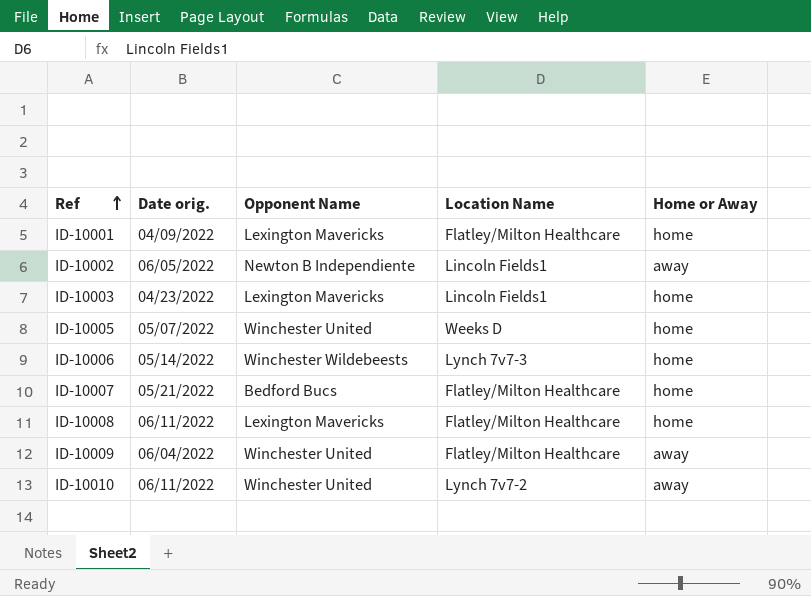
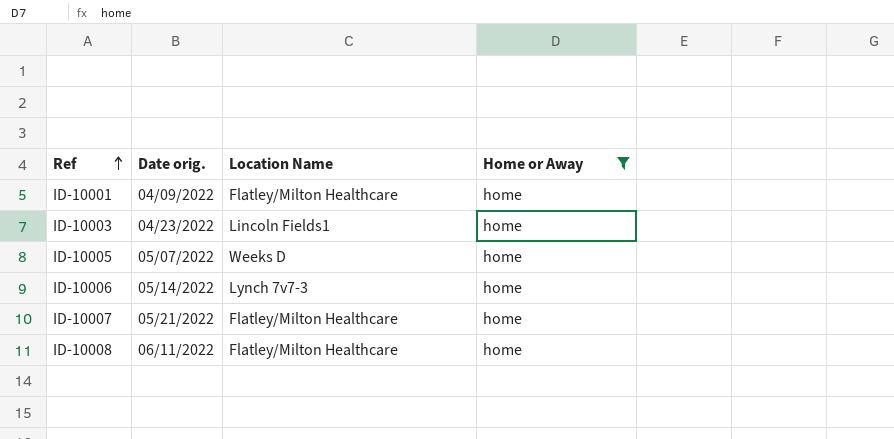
filter: none -> Home or Away = home
column Opponent Name | position: 3 -> none

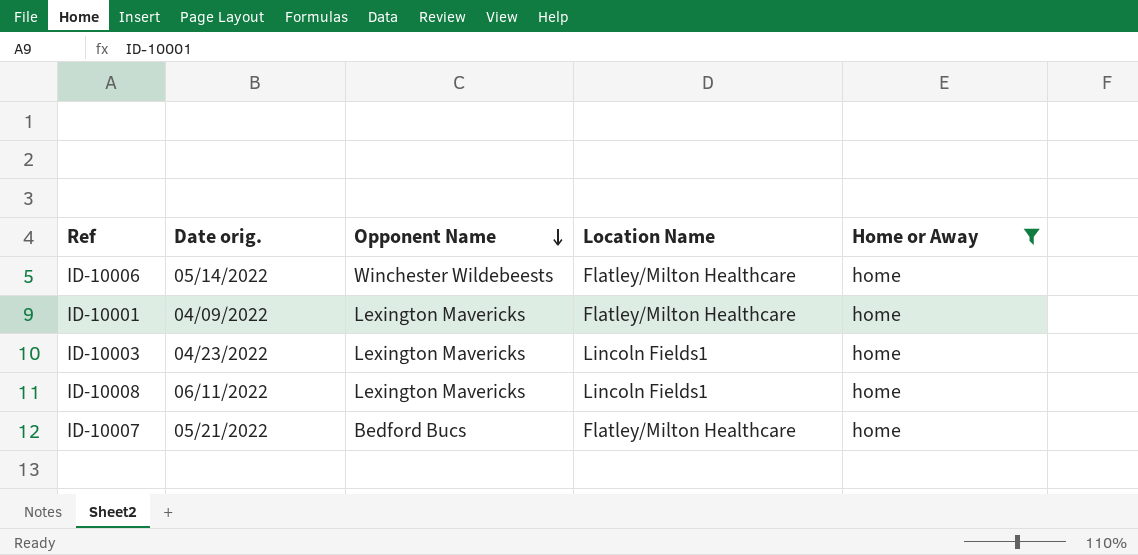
row order: Ref ascending -> Opponent Name descending
column Opponent Name | position: none -> 3
row ID-10005: 05/07/2022 | Weeks D | home -> none
ID-10006 | Location Name: Lynch 7v7-3 -> Flatley/Milton Healthcare
ID-10008 | Location Name: Flatley/Milton Healthcare -> Lincoln Fields1

